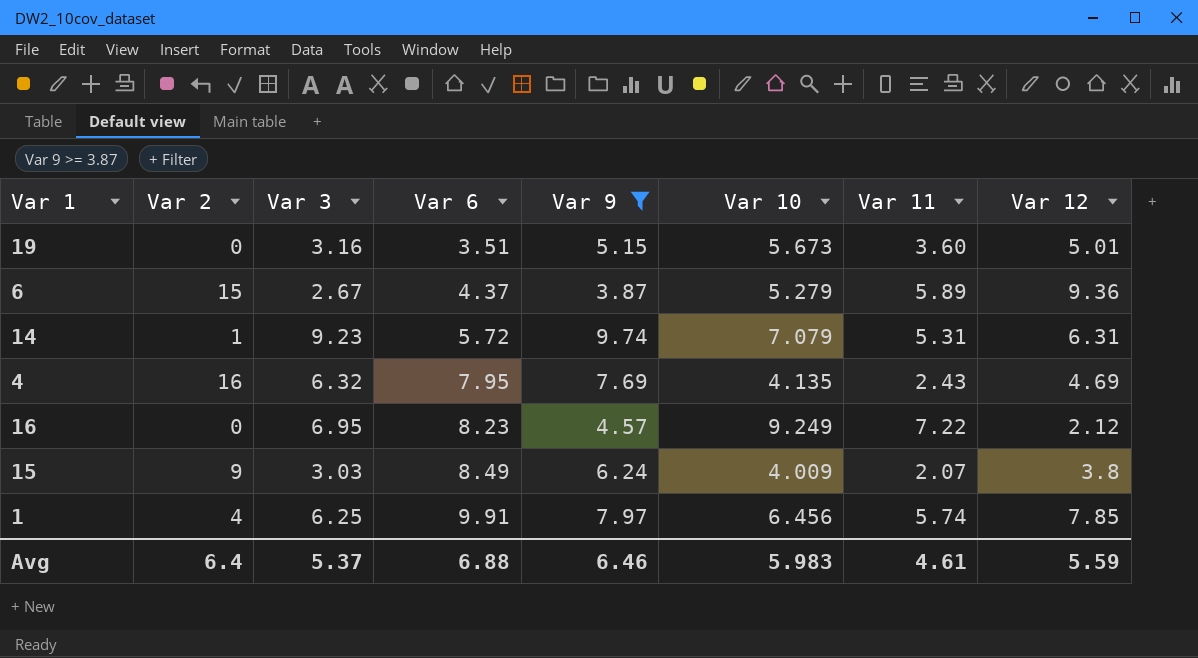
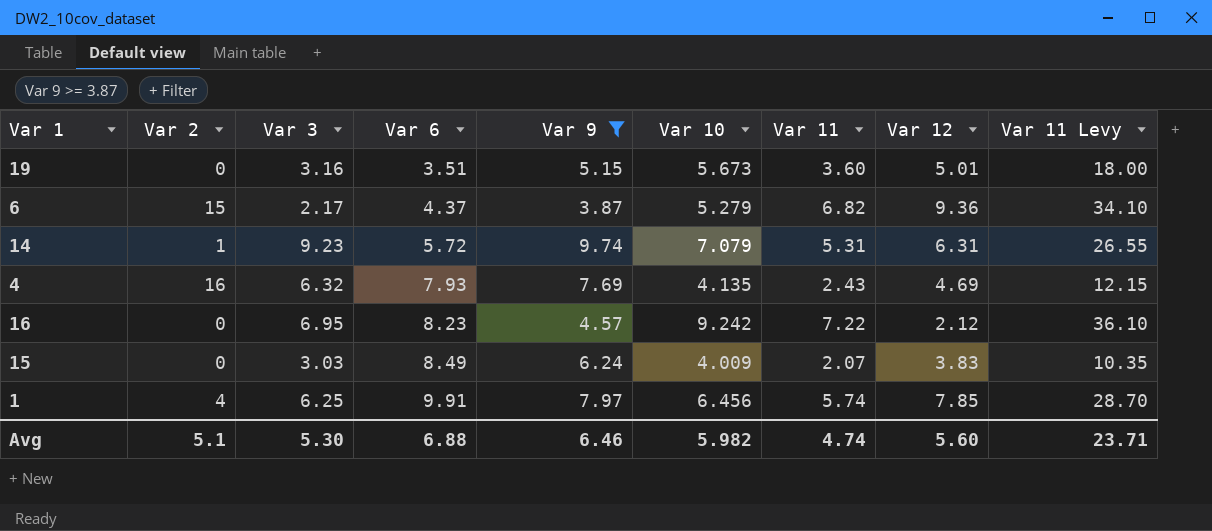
column Var 11 Levy | formula: none -> [Var 11] * 5
6 | Var 3: 2.67 -> 2.17
6 | Var 11: 5.89 -> 6.82
4 | Var 6: 7.95 -> 7.93
16 | Var 10: 9.249 -> 9.242
15 | Var 2: 9 -> 0
15 | Var 12: 3.8 -> 3.83
Avg | Var 2: 6.4 -> 5.1
Avg | Var 3: 5.37 -> 5.30
Avg | Var 10: 5.983 -> 5.982
Avg | Var 11: 4.61 -> 4.74
Avg | Var 12: 5.59 -> 5.60

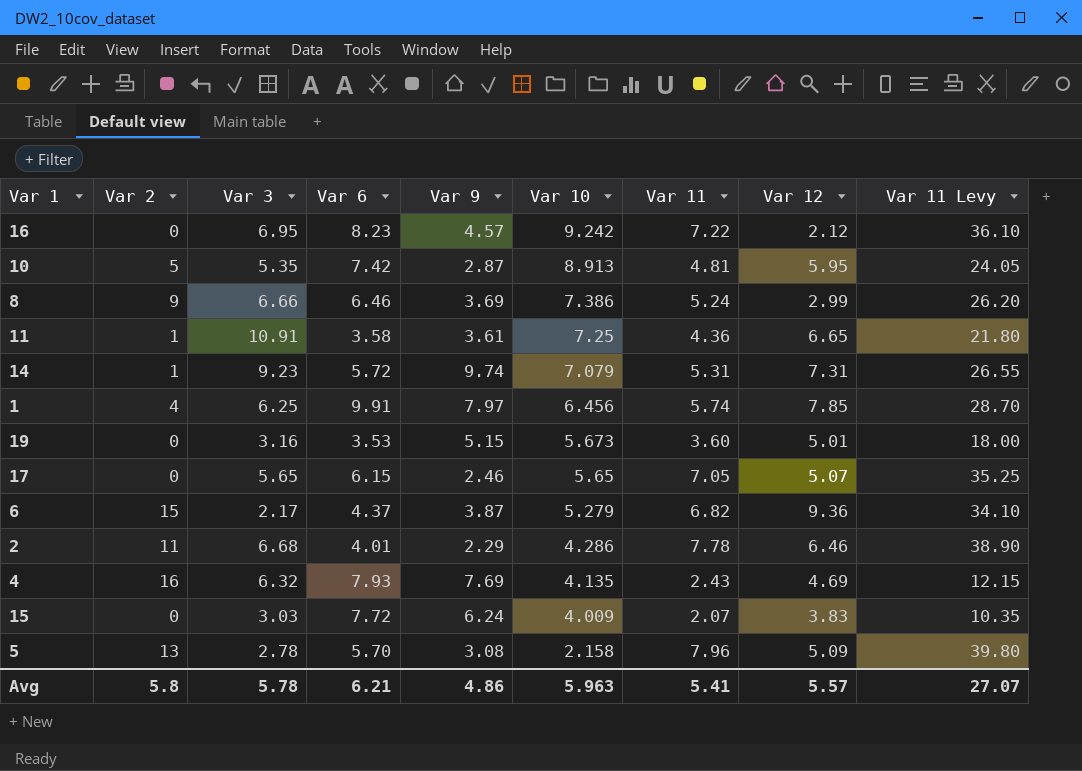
filter: Var 9 >= 3.87 -> none
row order: Var 6 ascending -> Var 10 descending
14 | Var 12: 6.31 -> 7.31
19 | Var 6: 3.51 -> 3.53
15 | Var 6: 8.49 -> 7.72
Avg | Var 2: 5.1 -> 5.8
Avg | Var 3: 5.30 -> 5.78
Avg | Var 6: 6.88 -> 6.21
Avg | Var 9: 6.46 -> 4.86
Avg | Var 10: 5.982 -> 5.963
Avg | Var 11: 4.74 -> 5.41
Avg | Var 12: 5.60 -> 5.57
Avg | Var 11 Levy: 23.71 -> 27.07

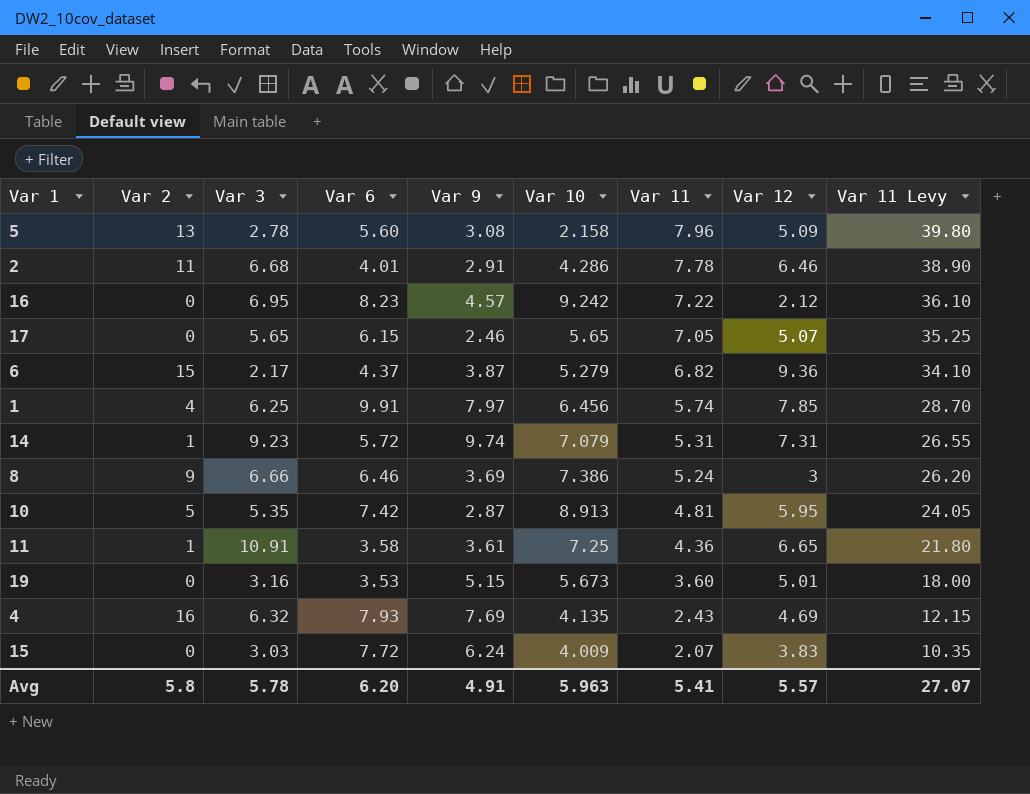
row order: Var 10 descending -> Var 11 descending
5 | Var 6: 5.70 -> 5.60
2 | Var 9: 2.29 -> 2.91
8 | Var 12: 2.99 -> 3
Avg | Var 6: 6.21 -> 6.20
Avg | Var 9: 4.86 -> 4.91

